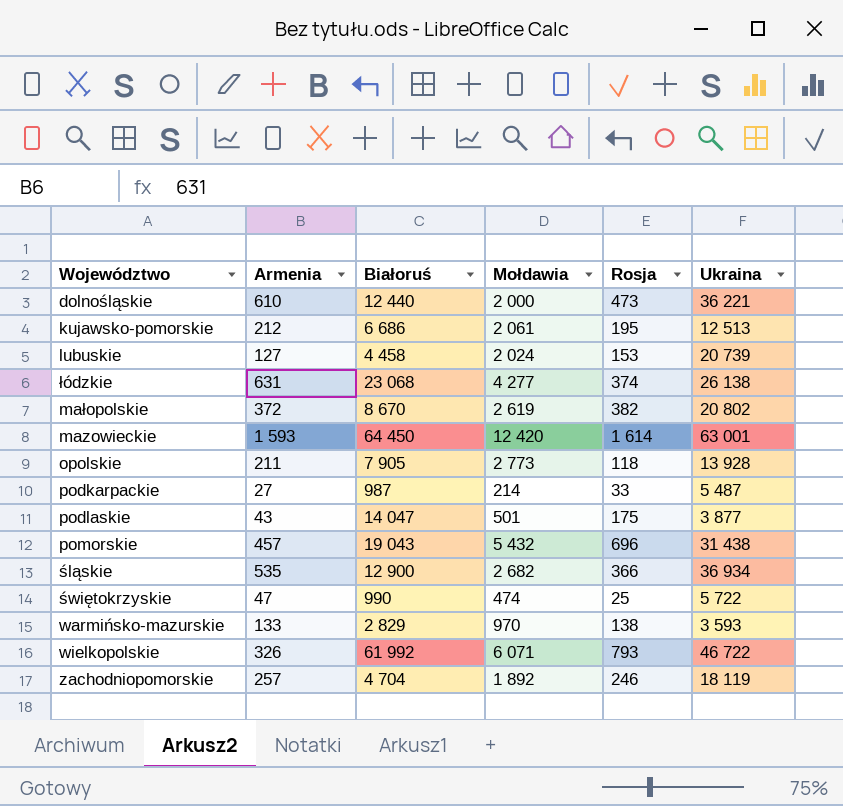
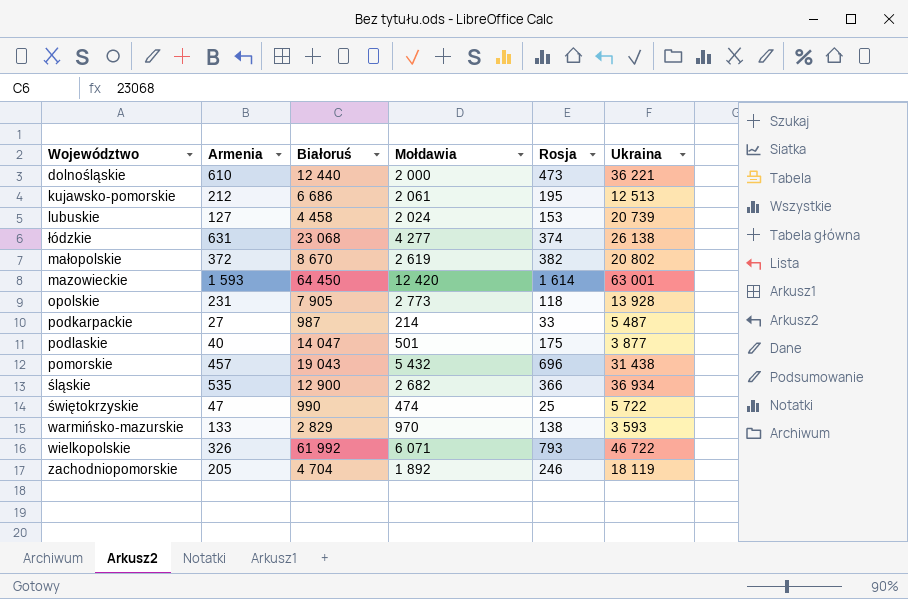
opolskie | Armenia: 211 -> 231
podlaskie | Armenia: 43 -> 40
zachodniopomorskie | Armenia: 257 -> 205

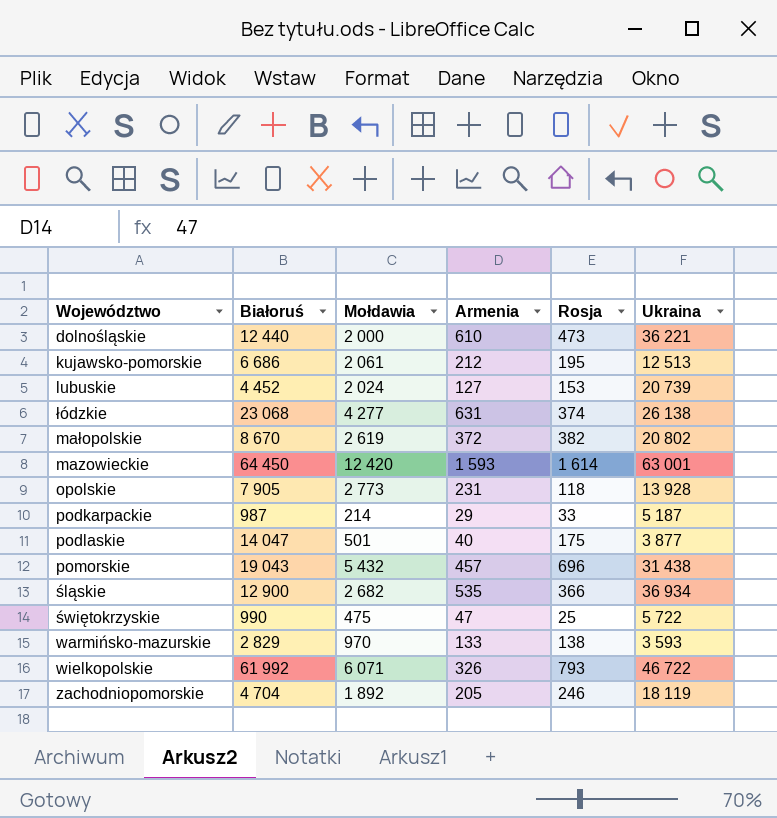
column Armenia | position: 2 -> 4
lubuskie | Białoruś: 4 458 -> 4 452
podkarpackie | Armenia: 27 -> 29
podkarpackie | Ukraina: 5 487 -> 5 187
świętokrzyskie | Mołdawia: 474 -> 475

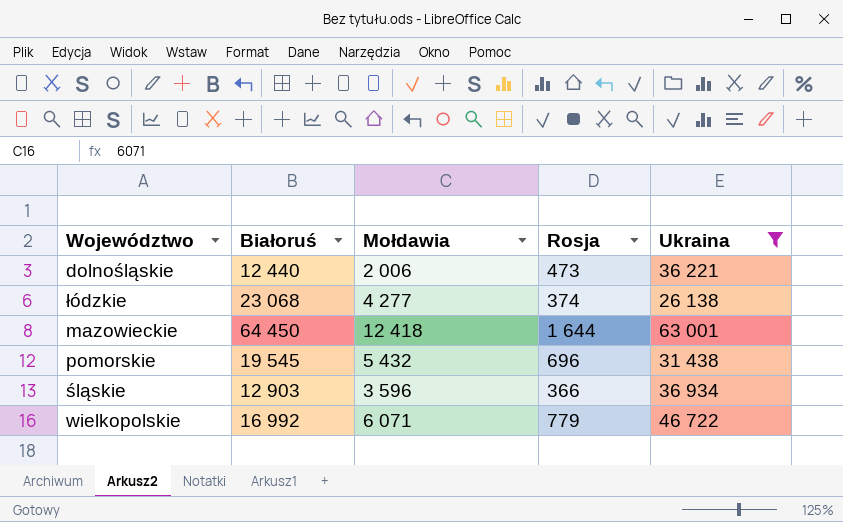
filter: none -> Ukraina >= 26 138
column Armenia | position: 4 -> none
dolnośląskie | Mołdawia: 2 000 -> 2 006
mazowieckie | Mołdawia: 12 420 -> 12 418
mazowieckie | Rosja: 1 614 -> 1 644
pomorskie | Białoruś: 19 043 -> 19 545
śląskie | Białoruś: 12 900 -> 12 903
śląskie | Mołdawia: 2 682 -> 3 596
wielkopolskie | Białoruś: 61 992 -> 16 992
wielkopolskie | Rosja: 793 -> 779

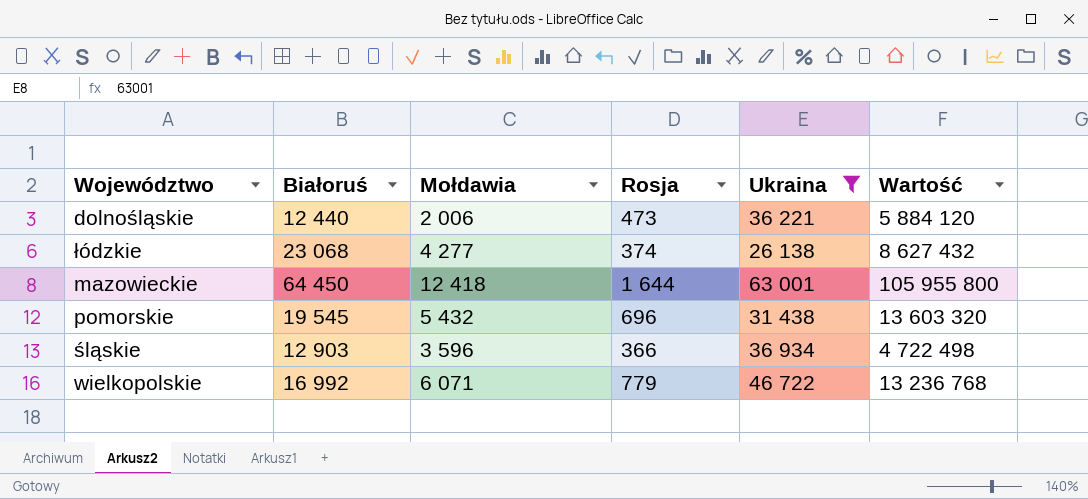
column Wartość | formula: none -> [Białoruś] * [Rosja]

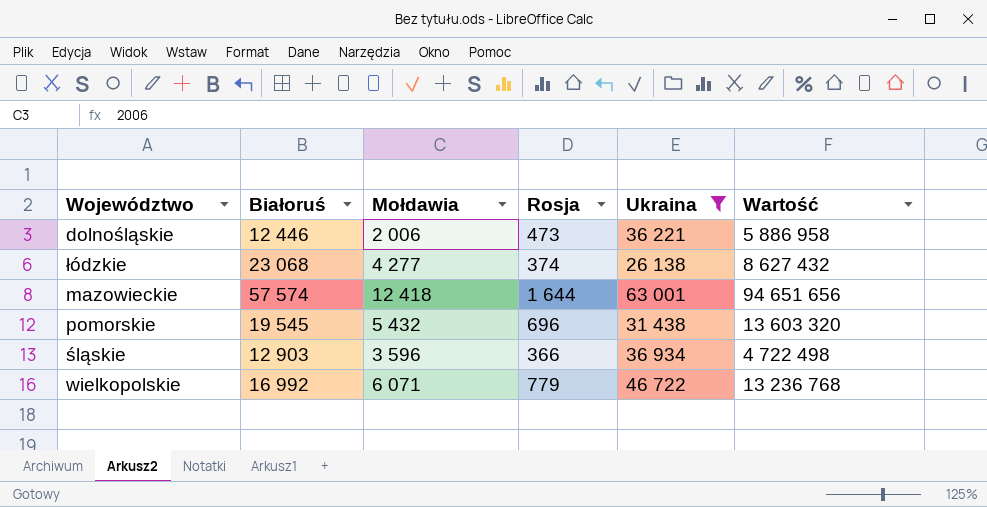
dolnośląskie | Białoruś: 12 440 -> 12 446
dolnośląskie | Wartość: 5 884 120 -> 5 886 958
mazowieckie | Białoruś: 64 450 -> 57 574
mazowieckie | Wartość: 105 955 800 -> 94 651 656

